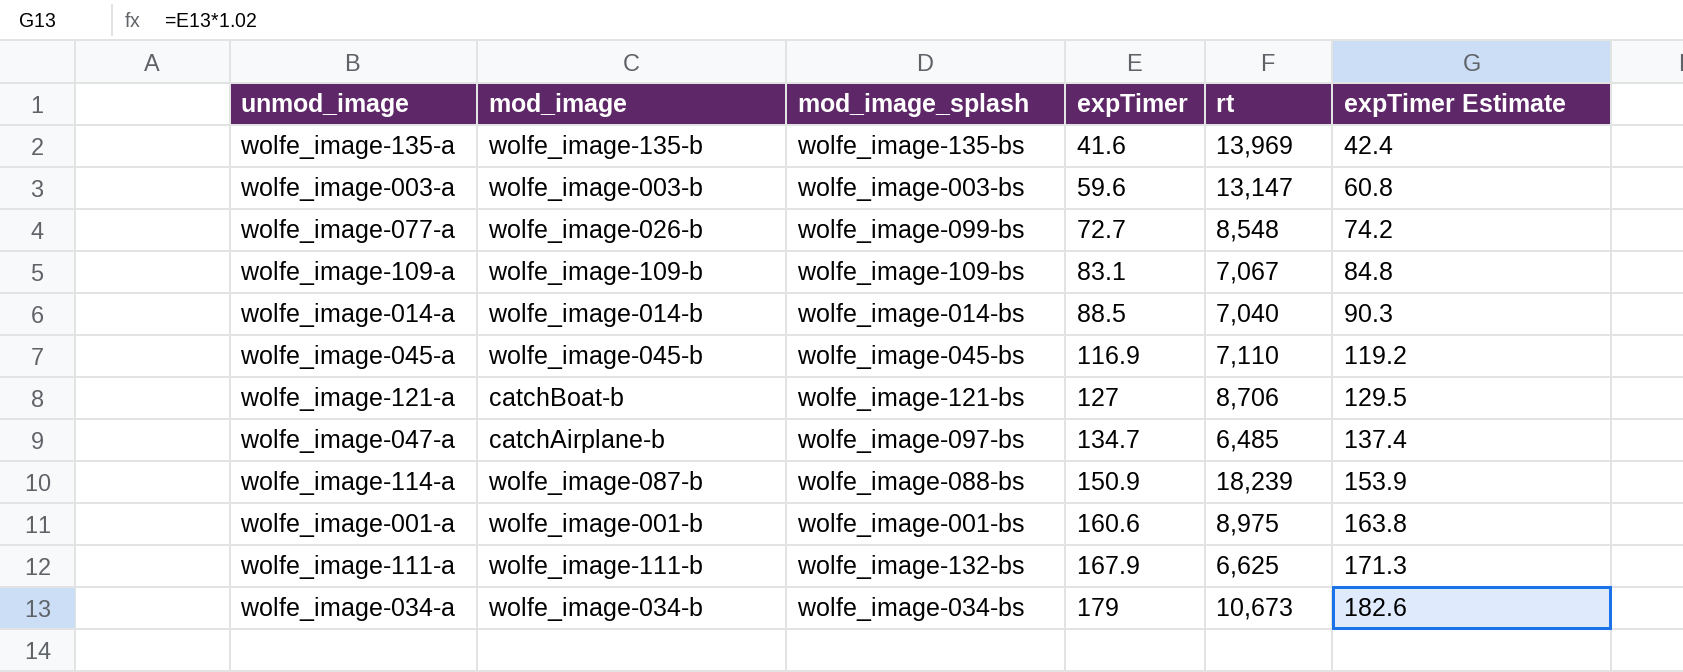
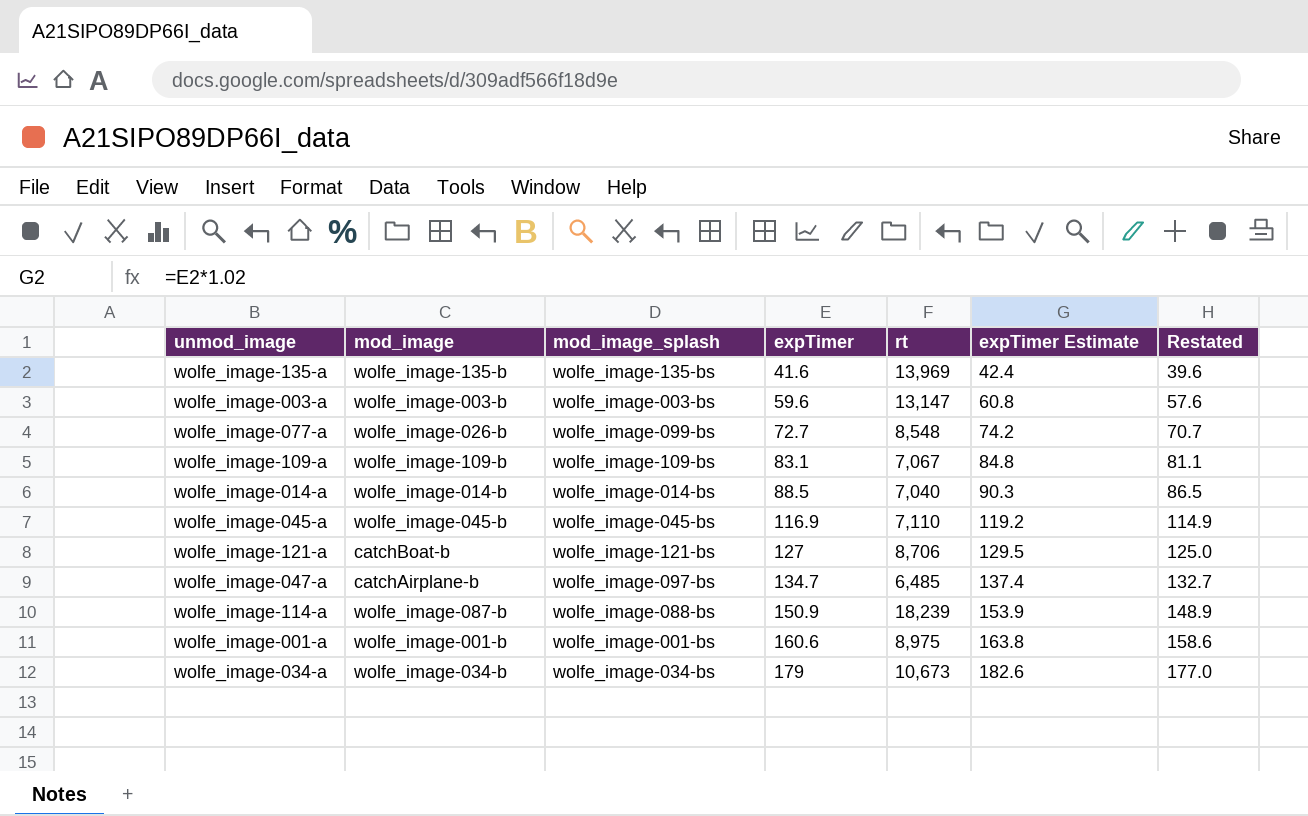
column Restated | formula: none -> [expTimer] - 2
row wolfe_image-111-a: wolfe_image-111-b | wolfe_image-132-bs | 167.9 | 6,625 | 171.3 -> none

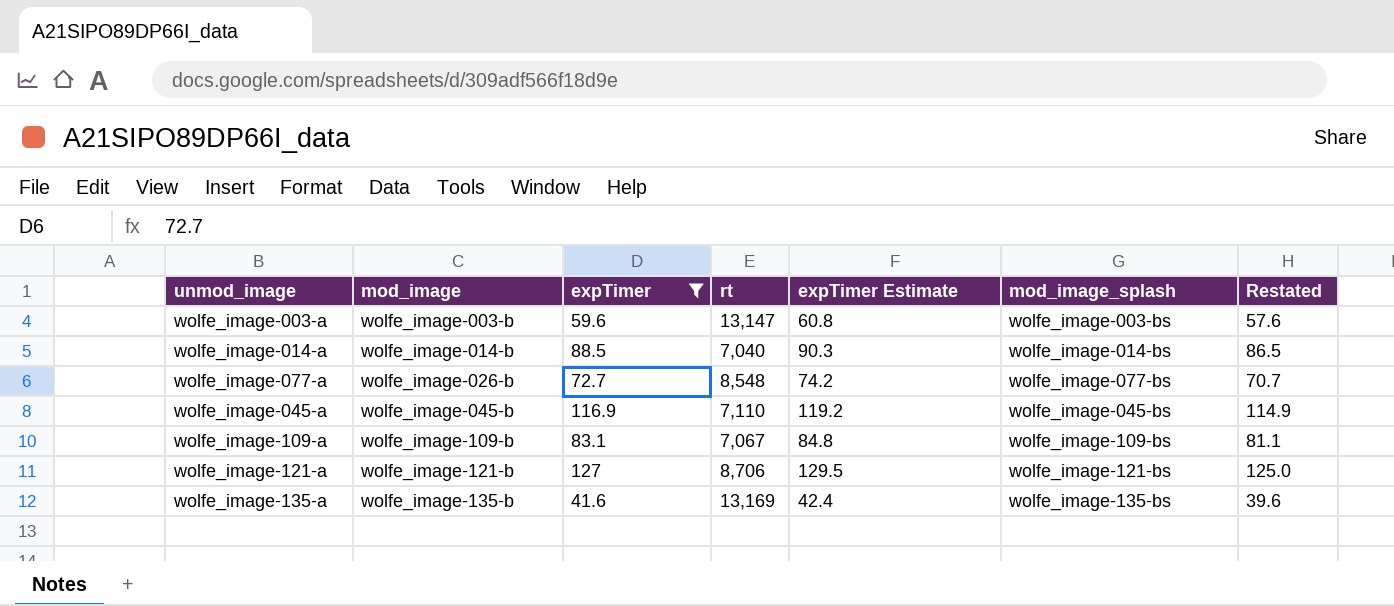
filter: none -> expTimer <= 127
row order: expTimer ascending -> mod_image ascending
column mod_image_splash | position: 3 -> 6
wolfe_image-077-a | mod_image_splash: wolfe_image-099-bs -> wolfe_image-077-bs
wolfe_image-121-a | mod_image: catchBoat-b -> wolfe_image-121-b
wolfe_image-135-a | rt: 13,969 -> 13,169

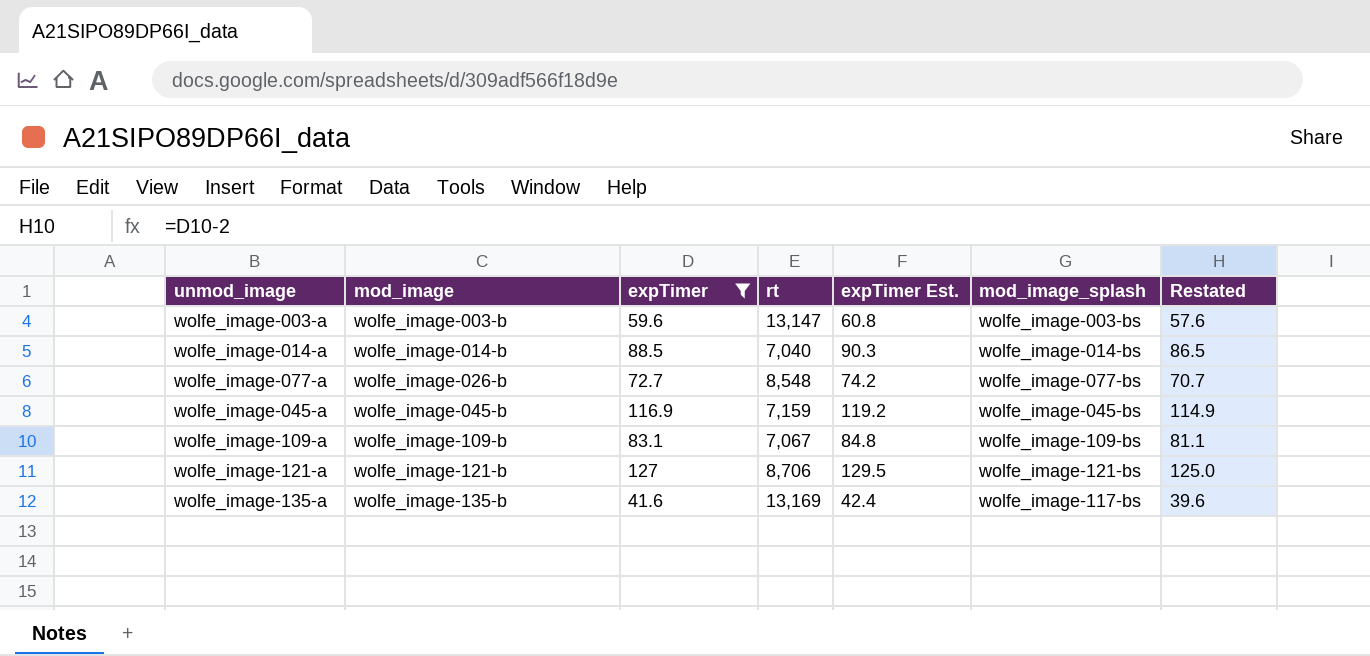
column name: expTimer Estimate -> expTimer Est.
wolfe_image-045-a | rt: 7,110 -> 7,159
wolfe_image-135-a | mod_image_splash: wolfe_image-135-bs -> wolfe_image-117-bs

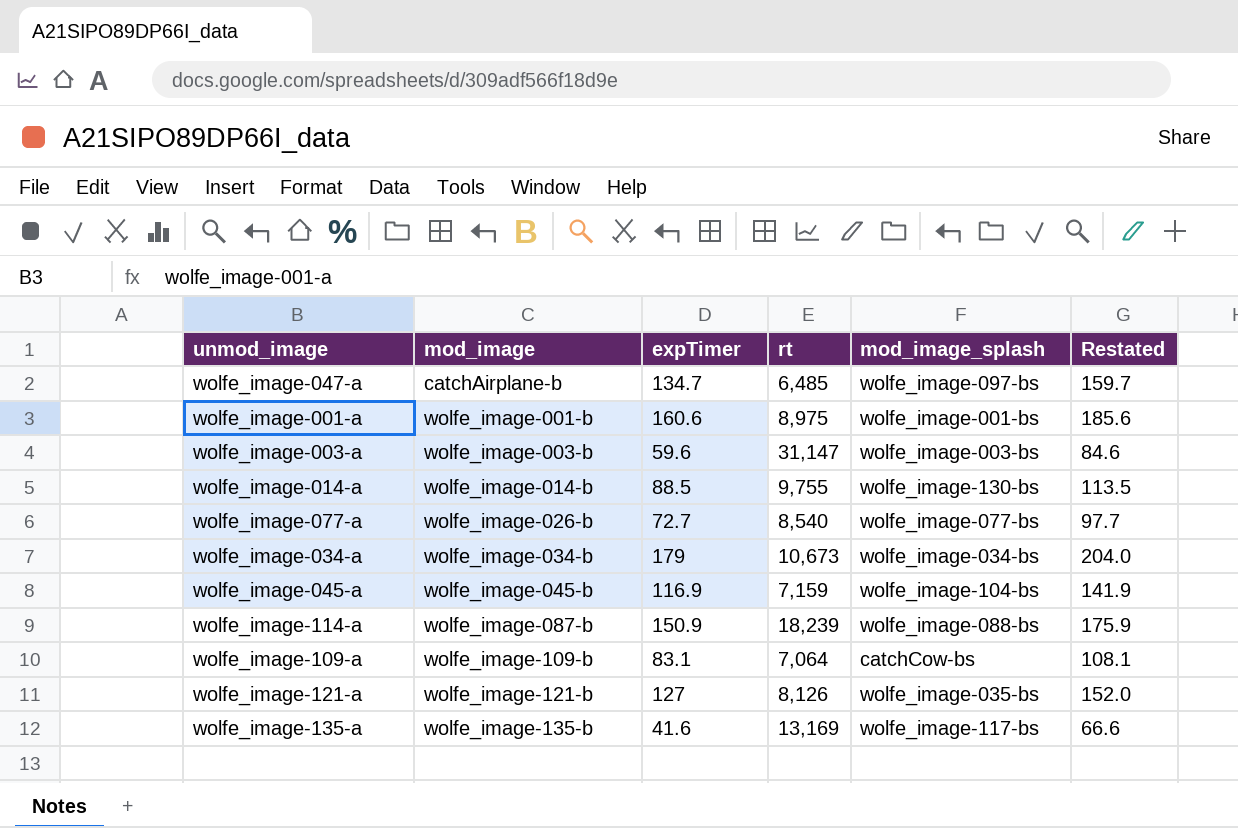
filter: expTimer <= 127 -> none
column expTimer Est. | formula: [expTimer] * 1.02 -> none
column Restated | formula: [expTimer] - 2 -> [expTimer] + 25
wolfe_image-003-a | rt: 13,147 -> 31,147
wolfe_image-014-a | rt: 7,040 -> 9,755
wolfe_image-014-a | mod_image_splash: wolfe_image-014-bs -> wolfe_image-130-bs
wolfe_image-077-a | rt: 8,548 -> 8,540
wolfe_image-045-a | mod_image_splash: wolfe_image-045-bs -> wolfe_image-104-bs
wolfe_image-109-a | rt: 7,067 -> 7,064
wolfe_image-109-a | mod_image_splash: wolfe_image-109-bs -> catchCow-bs
wolfe_image-121-a | rt: 8,706 -> 8,126
wolfe_image-121-a | mod_image_splash: wolfe_image-121-bs -> wolfe_image-035-bs

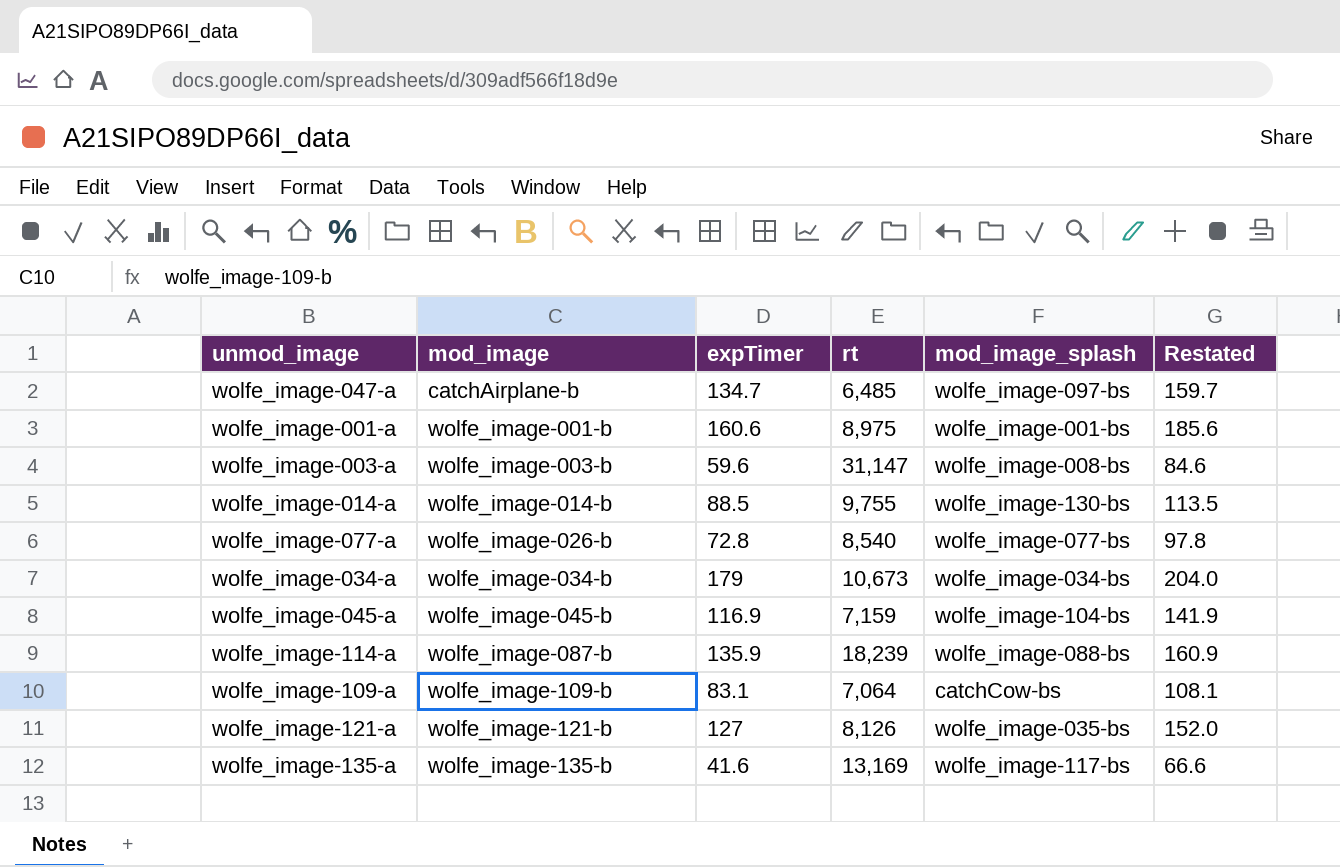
wolfe_image-003-a | mod_image_splash: wolfe_image-003-bs -> wolfe_image-008-bs
wolfe_image-077-a | expTimer: 72.7 -> 72.8
wolfe_image-077-a | Restated: 97.7 -> 97.8
wolfe_image-114-a | expTimer: 150.9 -> 135.9
wolfe_image-114-a | Restated: 175.9 -> 160.9

